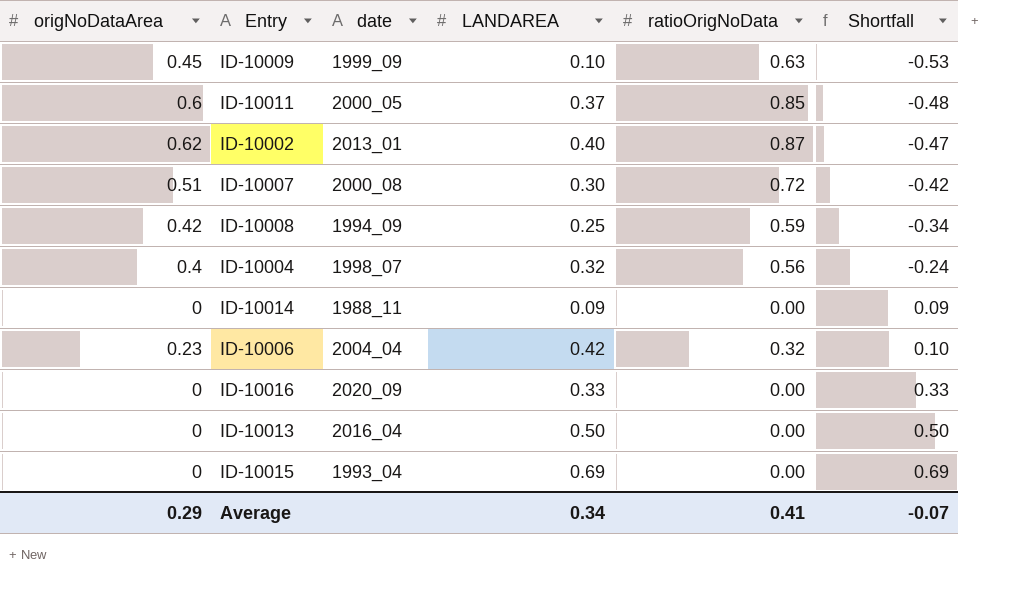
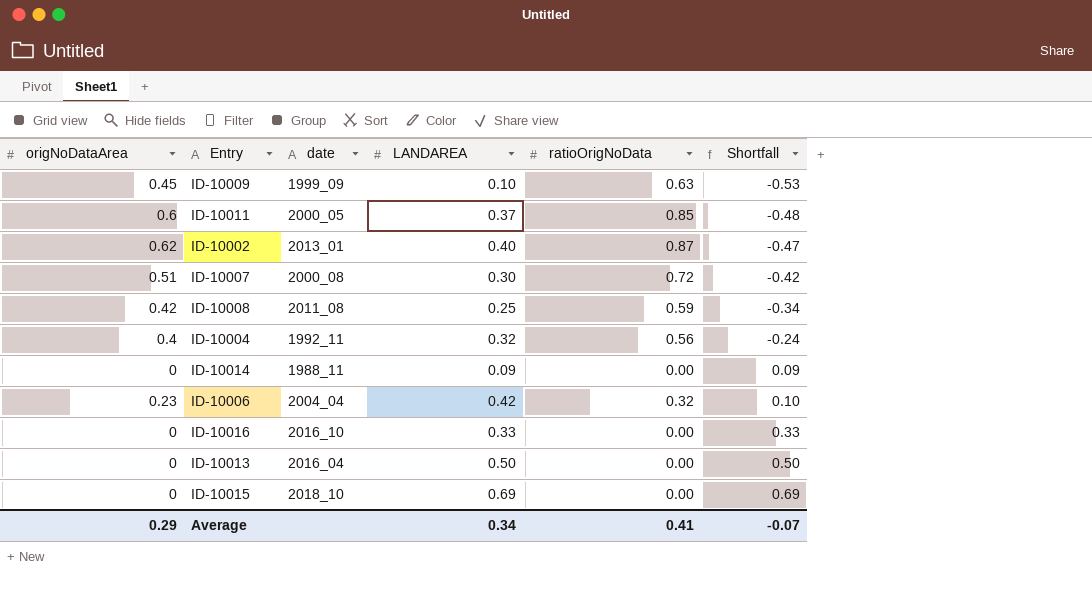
ID-10008 | date: 1994_09 -> 2011_08
ID-10004 | date: 1998_07 -> 1992_11
ID-10016 | date: 2020_09 -> 2016_10
ID-10015 | date: 1993_04 -> 2018_10

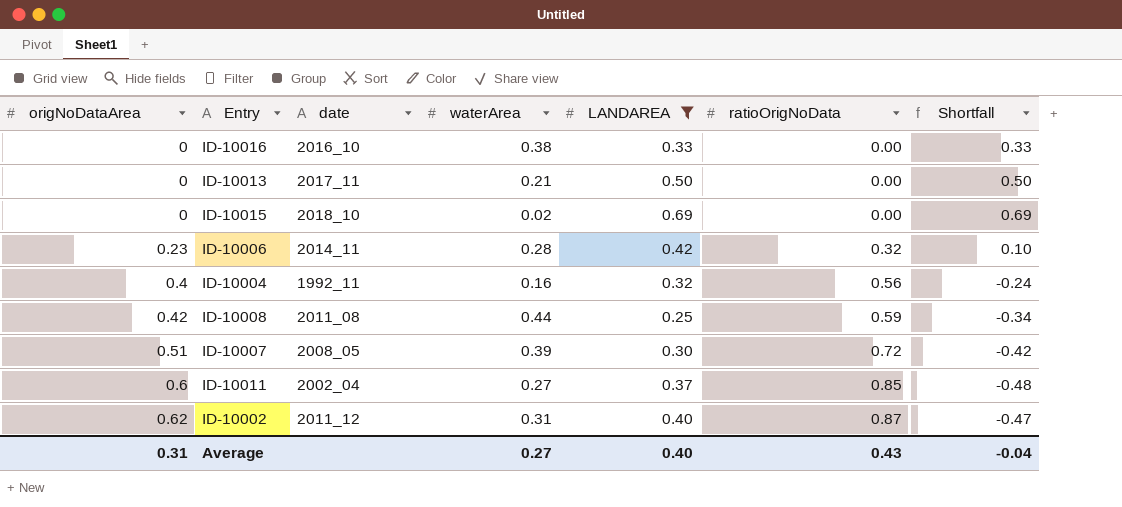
filter: none -> LANDAREA >= 0.25
row order: Shortfall ascending -> origNoDataArea ascending
column waterArea | position: none -> 4
ID-10013 | date: 2016_04 -> 2017_11
ID-10006 | date: 2004_04 -> 2014_11
ID-10007 | date: 2000_08 -> 2008_05
ID-10011 | date: 2000_05 -> 2002_04
ID-10002 | date: 2013_01 -> 2011_12
Average | origNoDataArea: 0.29 -> 0.31
Average | LANDAREA: 0.34 -> 0.40
Average | ratioOrigNoData: 0.41 -> 0.43
Average | Shortfall: -0.07 -> -0.04

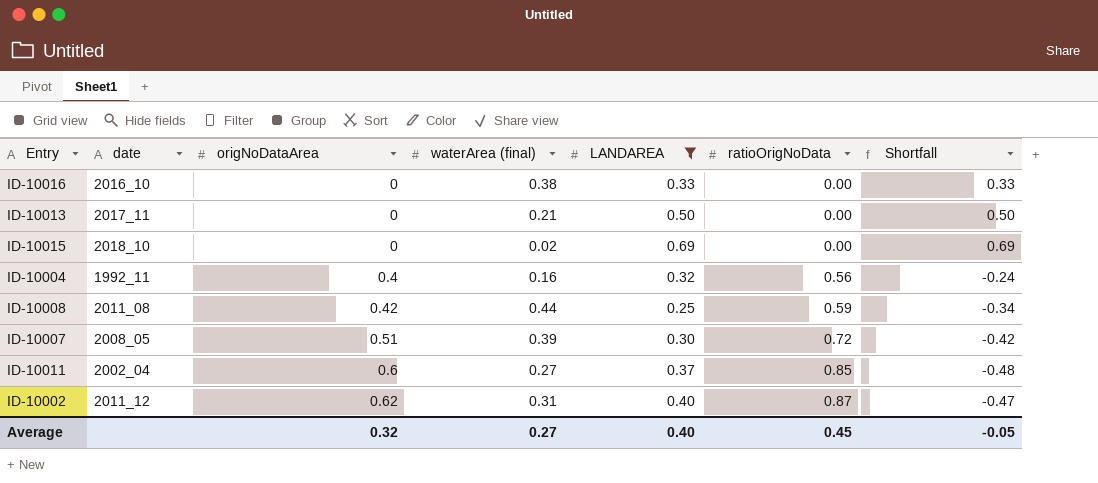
column origNoDataArea | position: 1 -> 3
column name: waterArea -> waterArea (final)
row ID-10006: 0.23 | 2014_11 | 0.28 | 0.42 | 0.32 | 0.10 -> none
Average | origNoDataArea: 0.31 -> 0.32
Average | ratioOrigNoData: 0.43 -> 0.45
Average | Shortfall: -0.04 -> -0.05

